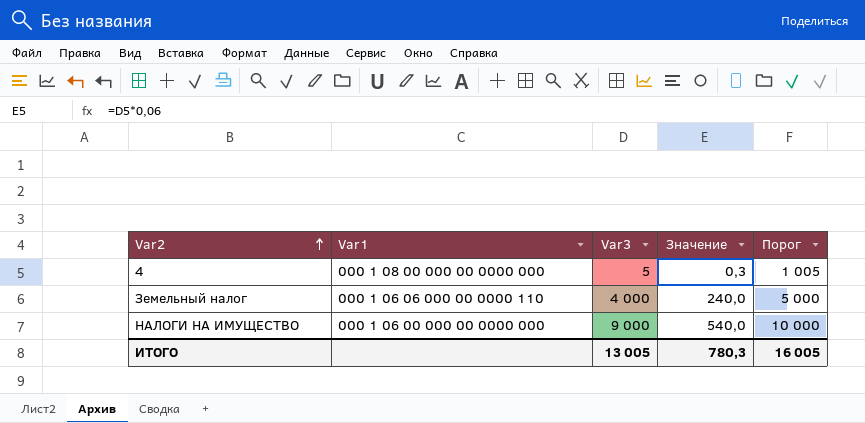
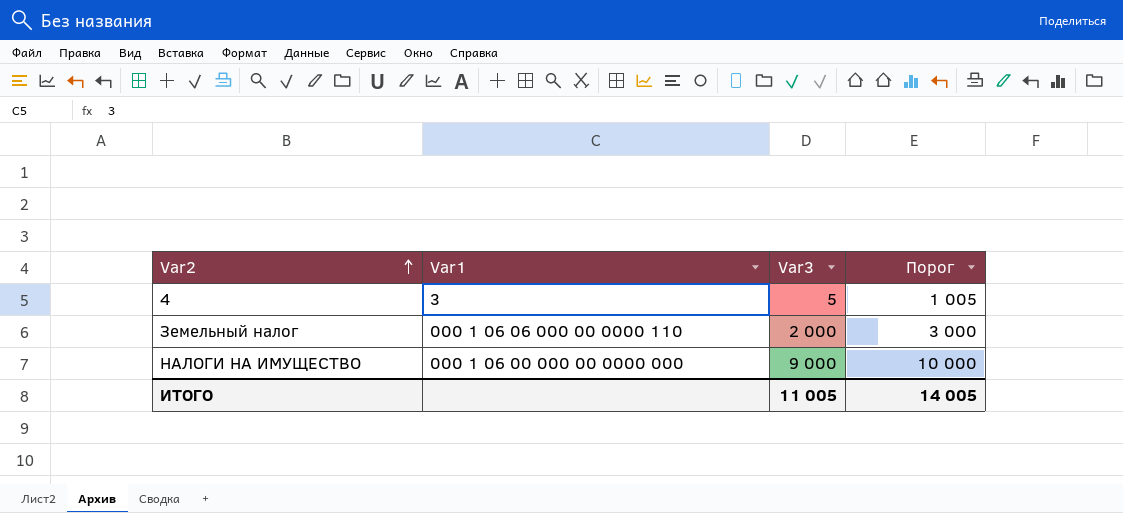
column Значение | formula: [Var3] * 0,06 -> none
4 | Var1: 000 1 08 00 000 00 0000 000 -> 3
Земельный налог | Var3: 4 000 -> 2 000
Земельный налог | Порог: 5 000 -> 3 000
ИТОГО | Var3: 13 005 -> 11 005
ИТОГО | Порог: 16 005 -> 14 005

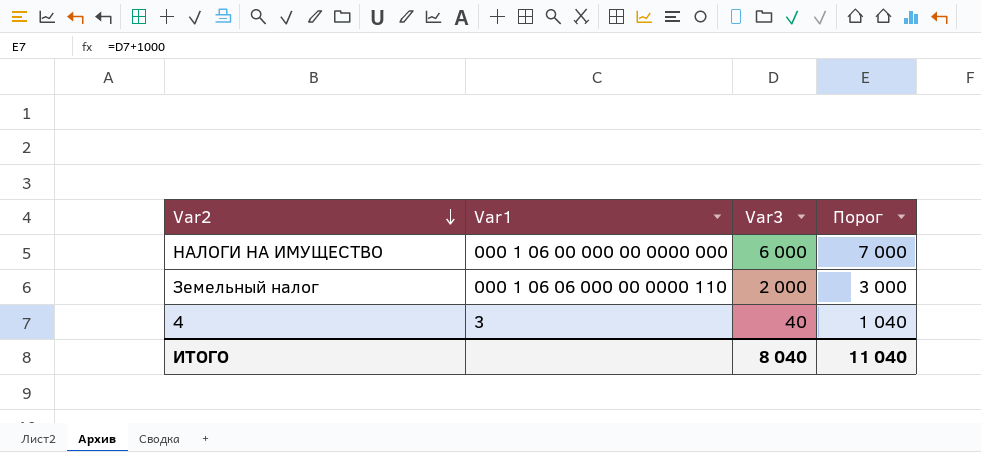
row order: Var2 ascending -> Var2 descending
НАЛОГИ НА ИМУЩЕСТВО | Var3: 9 000 -> 6 000
НАЛОГИ НА ИМУЩЕСТВО | Порог: 10 000 -> 7 000
4 | Var3: 5 -> 40
4 | Порог: 1 005 -> 1 040
ИТОГО | Var3: 11 005 -> 8 040
ИТОГО | Порог: 14 005 -> 11 040

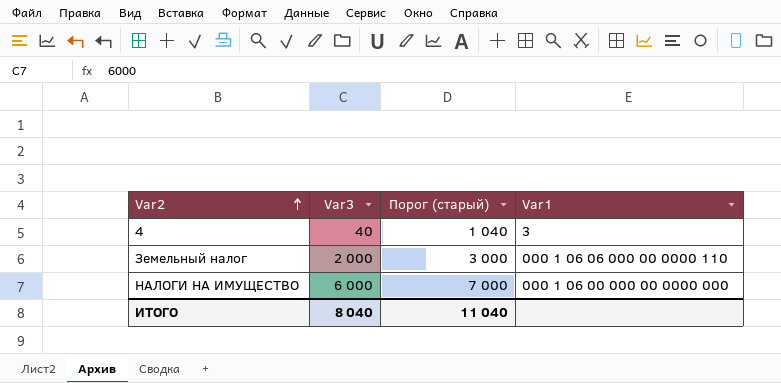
row order: Var2 descending -> Var2 ascending
column name: Порог -> Порог (старый)
column Var1 | position: 2 -> 4

